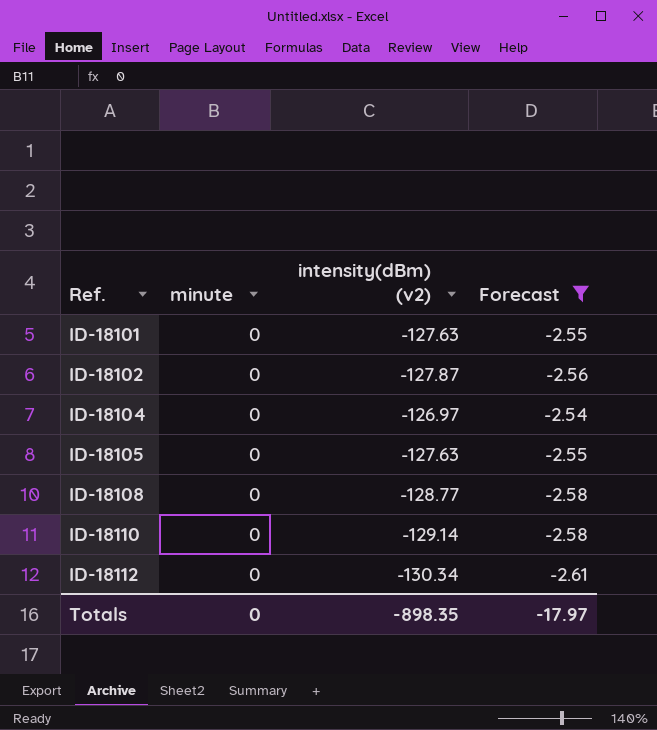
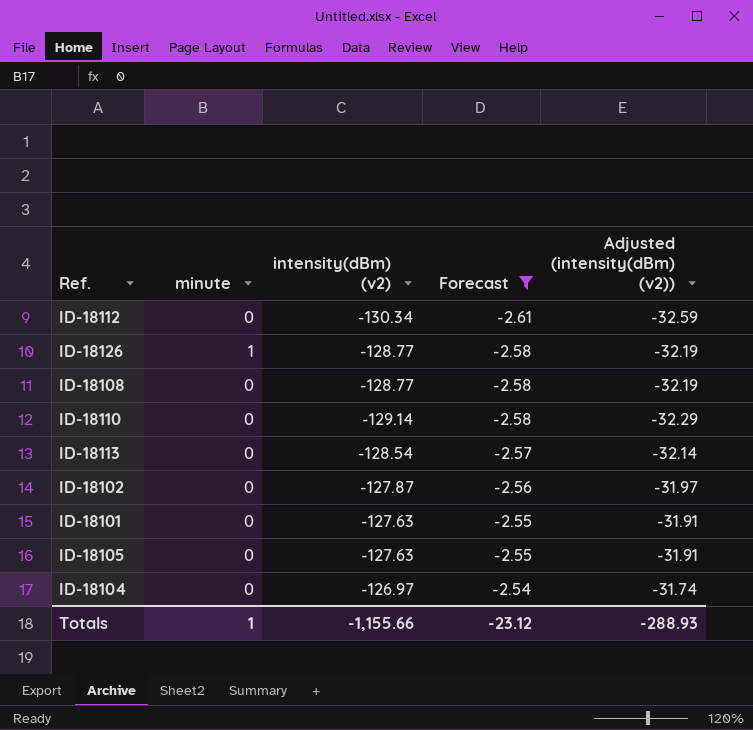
row order: Ref. ascending -> Forecast ascending
column Adjusted (intensity(dBm) (v2)) | formula: none -> [intensity(dBm) (v2)] * 0.25
row ID-18126: none -> 1 | -128.77 | -2.58 | -32.19
row ID-18113: none -> 0 | -128.54 | -2.57 | -32.14
Totals | minute: 0 -> 1
Totals | intensity(dBm) (v2): -898.35 -> -1,155.66
Totals | Forecast: -17.97 -> -23.12

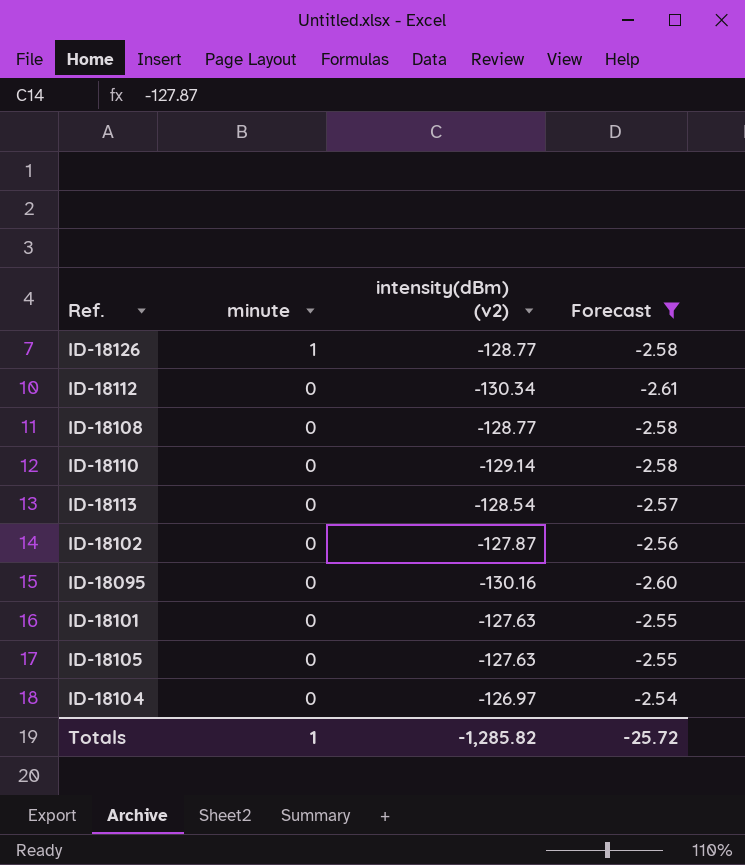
row order: Forecast ascending -> minute descending
column Adjusted (intensity(dBm) (v2)) | formula: [intensity(dBm) (v2)] * 0.25 -> none
row ID-18095: none -> 0 | -130.16 | -2.60
Totals | intensity(dBm) (v2): -1,155.66 -> -1,285.82
Totals | Forecast: -23.12 -> -25.72

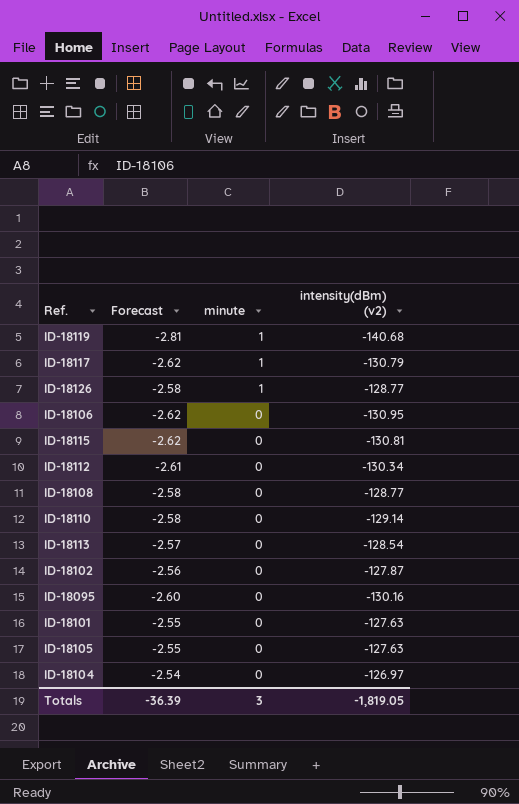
filter: Forecast >= -2.61 -> none
column Forecast | position: 4 -> 2
Totals | Forecast: -25.72 -> -36.39
Totals | minute: 1 -> 3
Totals | intensity(dBm) (v2): -1,285.82 -> -1,819.05

